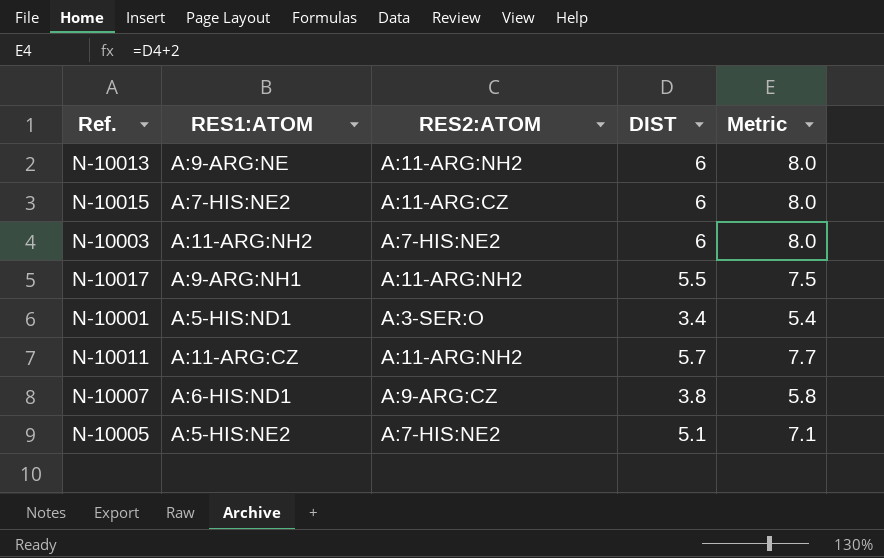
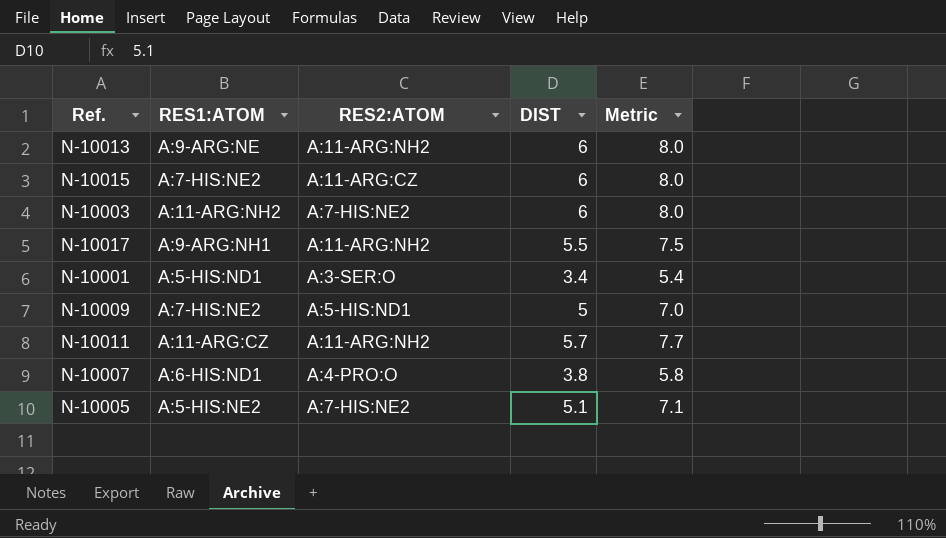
row N-10009: none -> A:7-HIS:NE2 | A:5-HIS:ND1 | 5 | 7.0
N-10007 | RES2:ATOM: A:9-ARG:CZ -> A:4-PRO:O

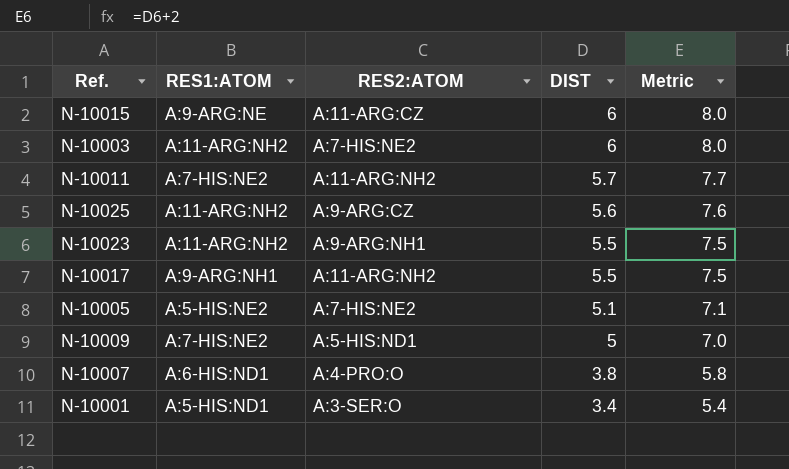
row order: none -> DIST descending
row N-10013: A:9-ARG:NE | A:11-ARG:NH2 | 6 | 8.0 -> none
N-10015 | RES1:ATOM: A:7-HIS:NE2 -> A:9-ARG:NE
N-10011 | RES1:ATOM: A:11-ARG:CZ -> A:7-HIS:NE2
row N-10025: none -> A:11-ARG:NH2 | A:9-ARG:CZ | 5.6 | 7.6
row N-10023: none -> A:11-ARG:NH2 | A:9-ARG:NH1 | 5.5 | 7.5

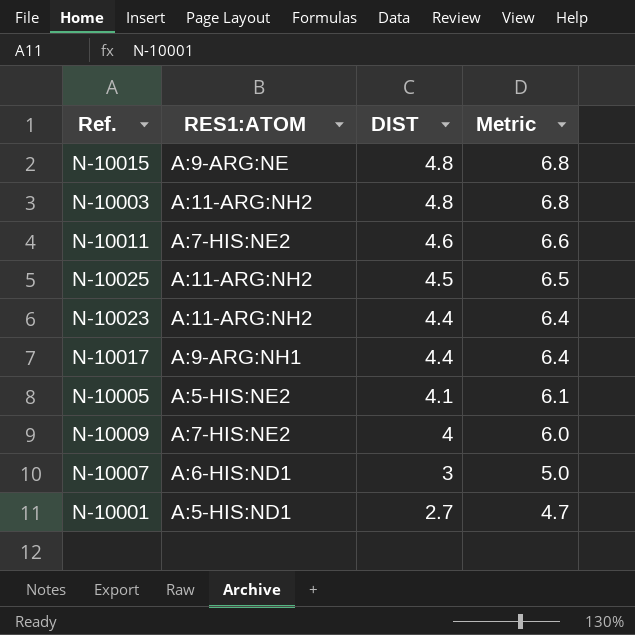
column RES2:ATOM | position: 3 -> none
N-10015 | DIST: 6 -> 4.8
N-10015 | Metric: 8.0 -> 6.8
N-10003 | DIST: 6 -> 4.8
N-10003 | Metric: 8.0 -> 6.8
N-10011 | DIST: 5.7 -> 4.6
N-10011 | Metric: 7.7 -> 6.6
N-10025 | DIST: 5.6 -> 4.5
N-10025 | Metric: 7.6 -> 6.5
N-10023 | DIST: 5.5 -> 4.4
N-10023 | Metric: 7.5 -> 6.4
N-10017 | DIST: 5.5 -> 4.4
N-10017 | Metric: 7.5 -> 6.4
N-10005 | DIST: 5.1 -> 4.1
N-10005 | Metric: 7.1 -> 6.1
N-10009 | DIST: 5 -> 4
N-10009 | Metric: 7.0 -> 6.0
N-10007 | DIST: 3.8 -> 3
N-10007 | Metric: 5.8 -> 5.0
N-10001 | DIST: 3.4 -> 2.7
N-10001 | Metric: 5.4 -> 4.7

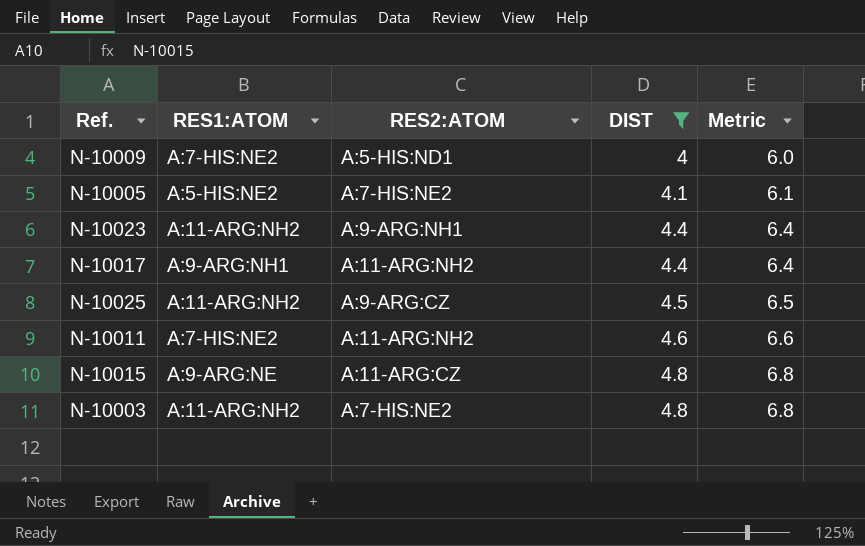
filter: none -> DIST >= 4
row order: DIST descending -> DIST ascending
column RES2:ATOM | position: none -> 3

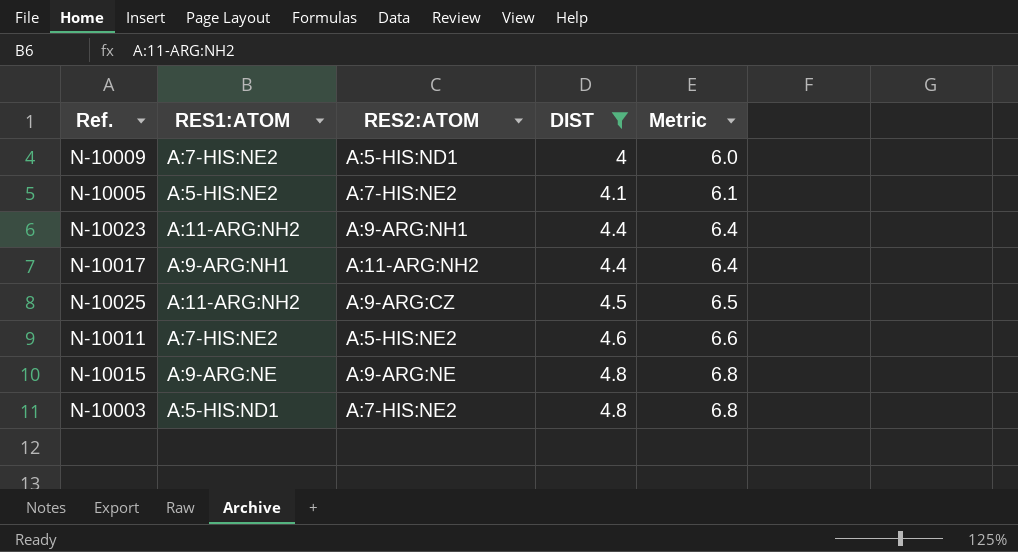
N-10011 | RES2:ATOM: A:11-ARG:NH2 -> A:5-HIS:NE2
N-10015 | RES2:ATOM: A:11-ARG:CZ -> A:9-ARG:NE
N-10003 | RES1:ATOM: A:11-ARG:NH2 -> A:5-HIS:ND1

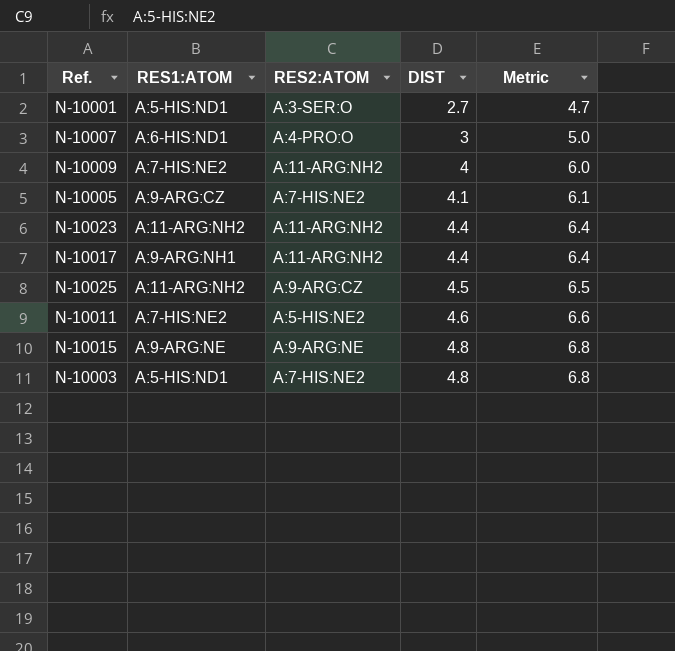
filter: DIST >= 4 -> none
N-10009 | RES2:ATOM: A:5-HIS:ND1 -> A:11-ARG:NH2
N-10005 | RES1:ATOM: A:5-HIS:NE2 -> A:9-ARG:CZ
N-10023 | RES2:ATOM: A:9-ARG:NH1 -> A:11-ARG:NH2

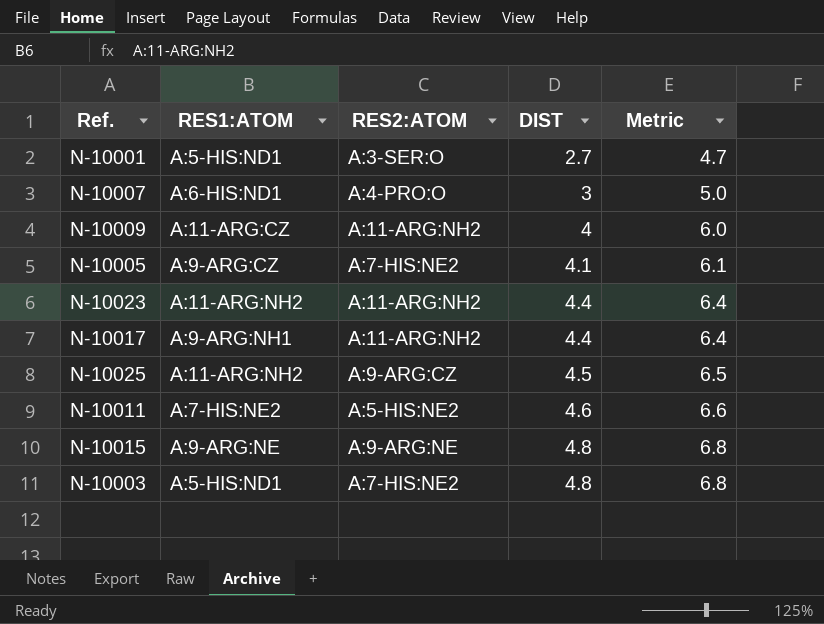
N-10009 | RES1:ATOM: A:7-HIS:NE2 -> A:11-ARG:CZ

